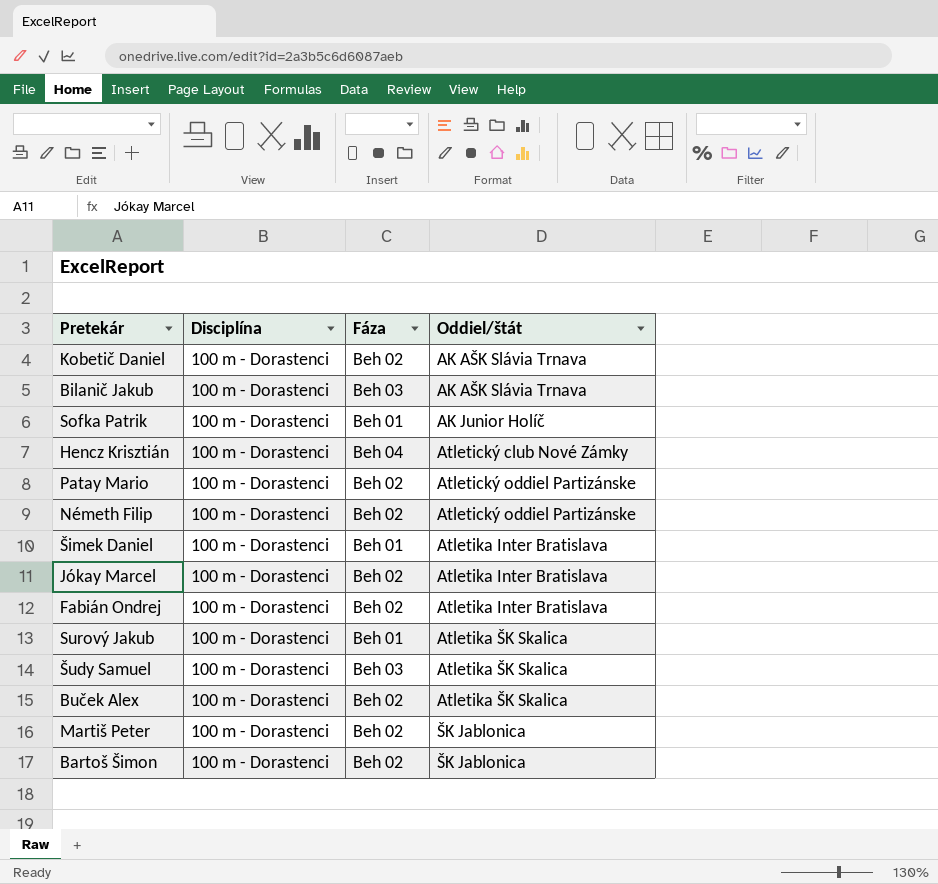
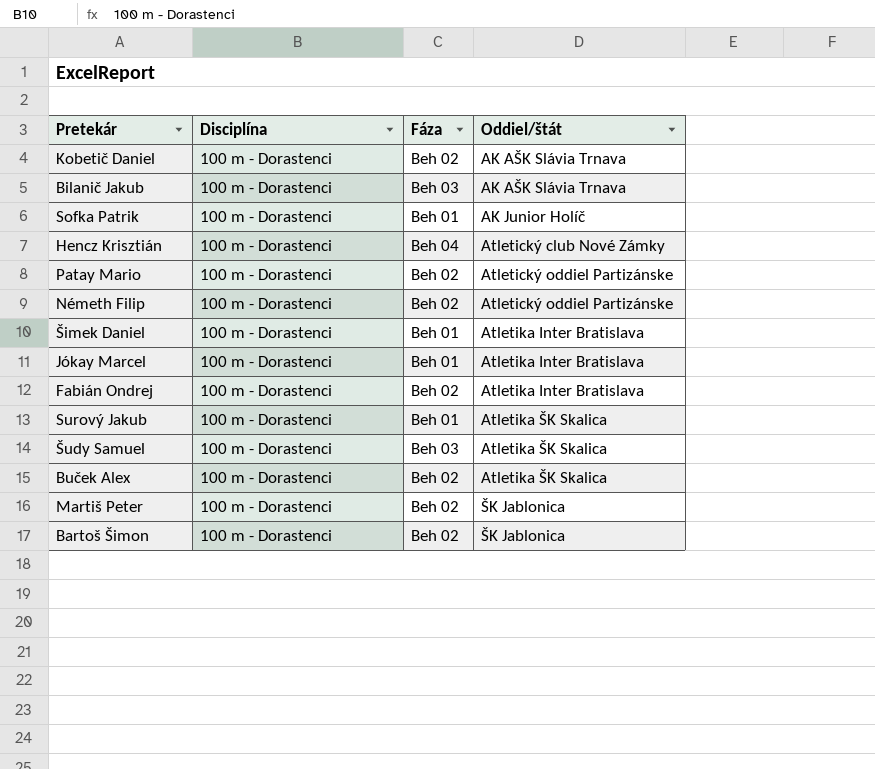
Jókay Marcel | Fáza: Beh 02 -> Beh 01

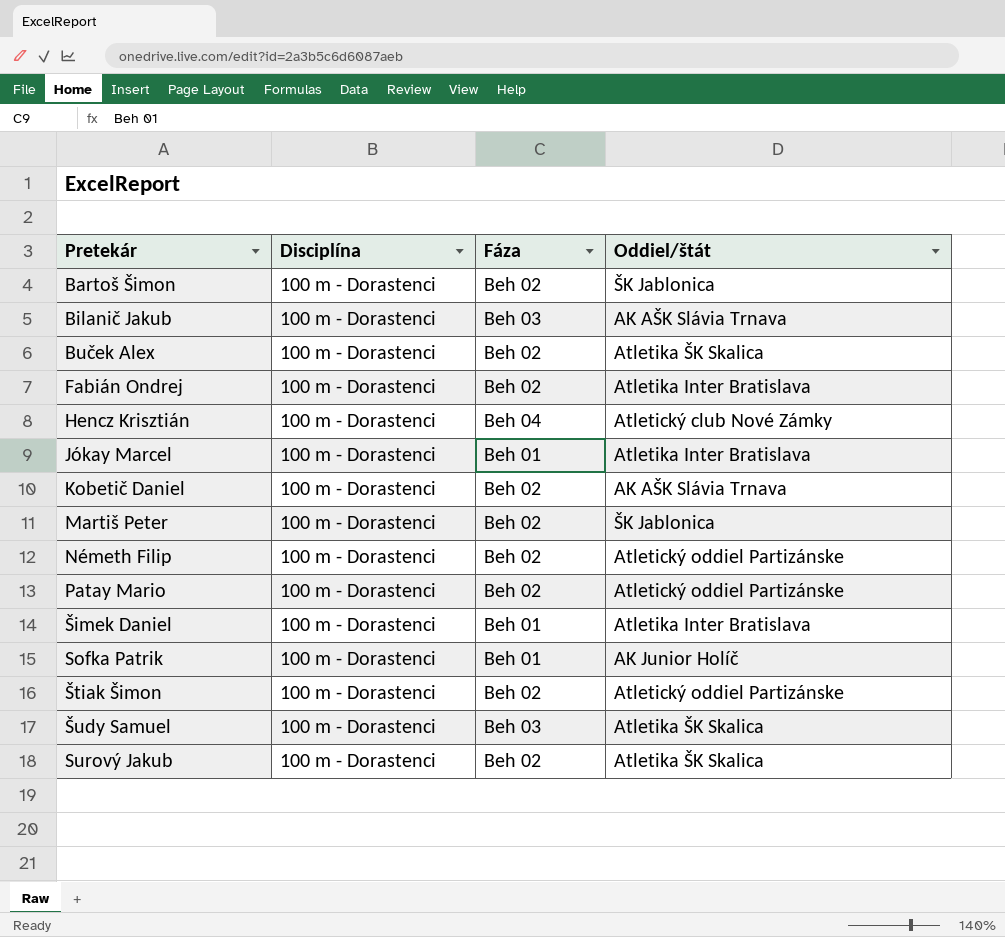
row order: Oddiel/štát ascending -> Pretekár ascending
row Štiak Šimon: none -> 100 m - Dorastenci | Beh 02 | Atletický oddiel Partizánske
Surový Jakub | Fáza: Beh 01 -> Beh 02

